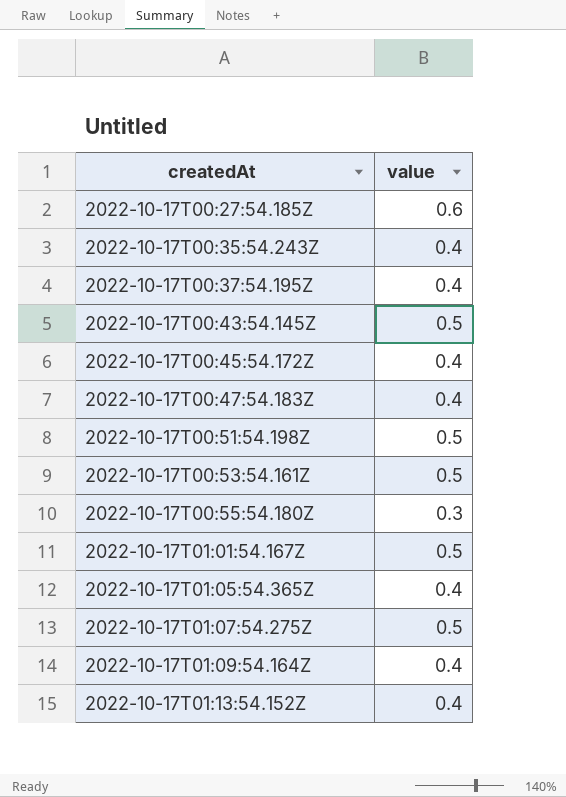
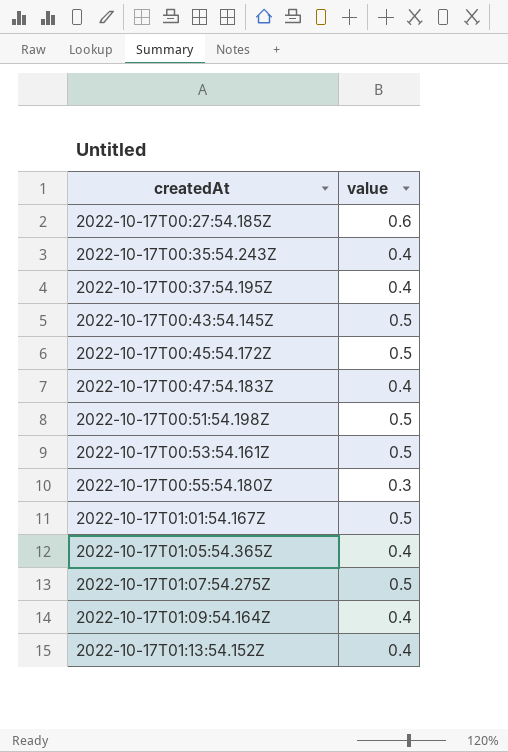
2022-10-17T00:45:54.172Z | value: 0.4 -> 0.5

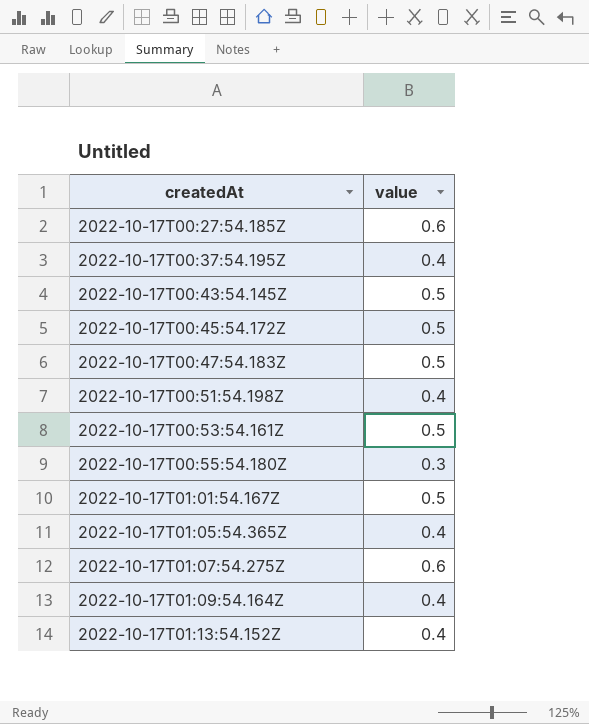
row 2022-10-17T00:35:54.243Z: 0.4 -> none
2022-10-17T00:47:54.183Z | value: 0.4 -> 0.5
2022-10-17T00:51:54.198Z | value: 0.5 -> 0.4
2022-10-17T01:07:54.275Z | value: 0.5 -> 0.6

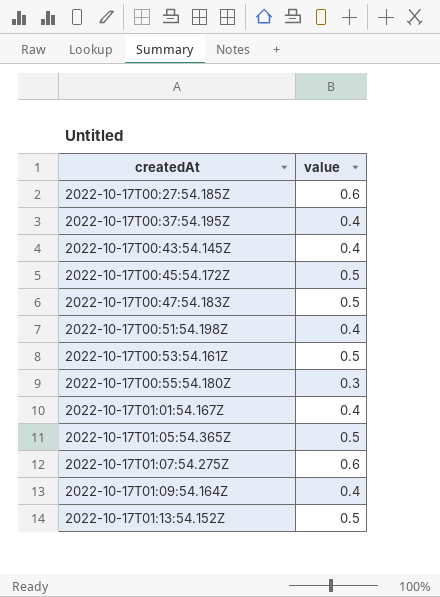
2022-10-17T00:43:54.145Z | value: 0.5 -> 0.4
2022-10-17T01:01:54.167Z | value: 0.5 -> 0.4
2022-10-17T01:05:54.365Z | value: 0.4 -> 0.5
2022-10-17T01:13:54.152Z | value: 0.4 -> 0.5

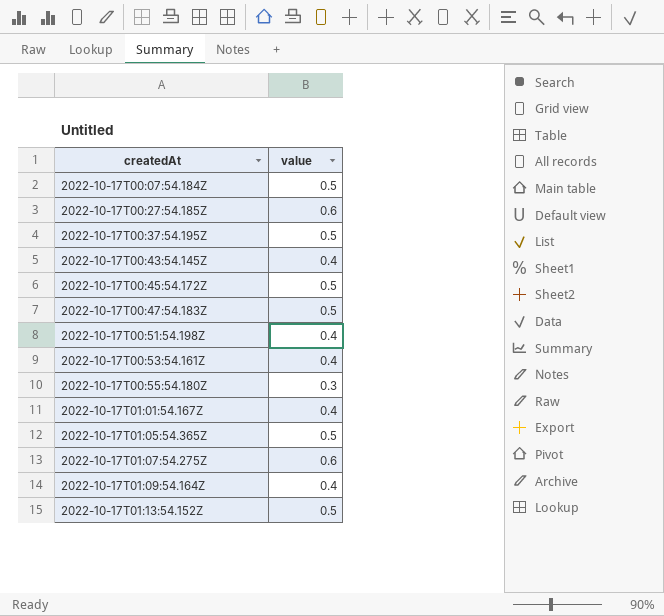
row 2022-10-17T00:07:54.184Z: none -> 0.5
2022-10-17T00:37:54.195Z | value: 0.4 -> 0.5
2022-10-17T00:53:54.161Z | value: 0.5 -> 0.4

